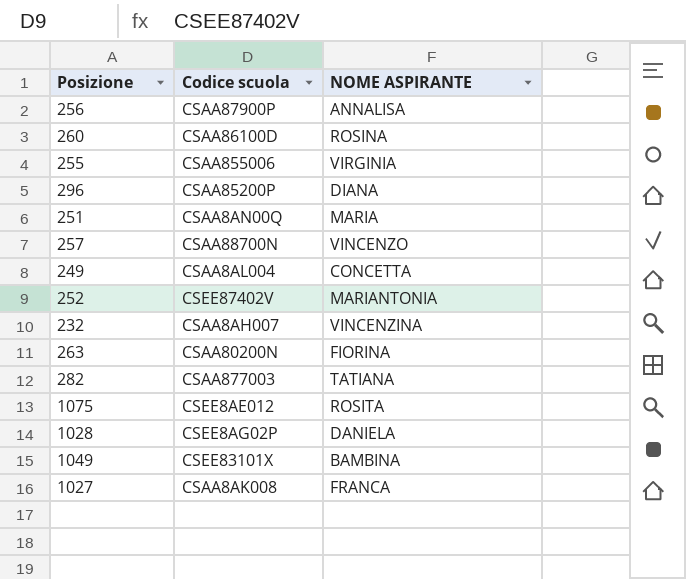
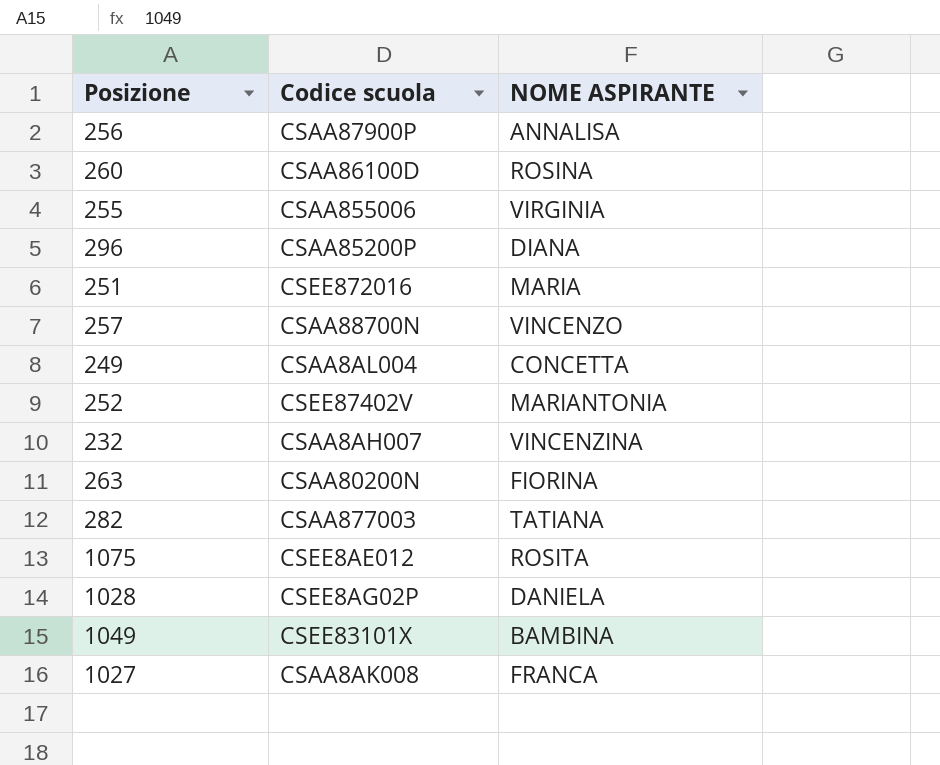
251 | Codice scuola: CSAA8AN00Q -> CSEE872016

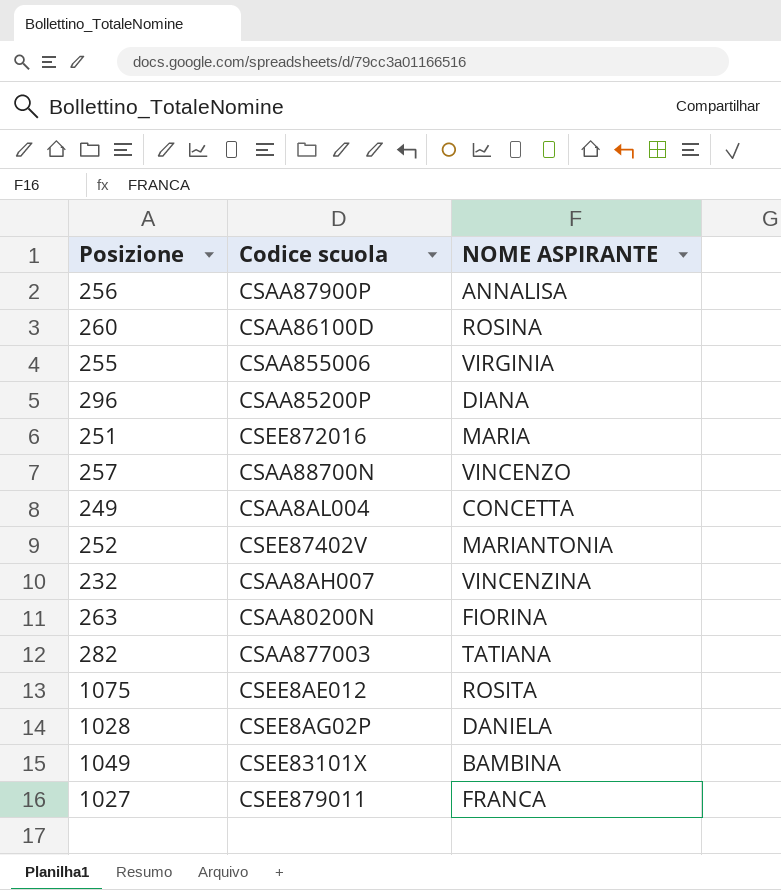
1027 | Codice scuola: CSAA8AK008 -> CSEE879011

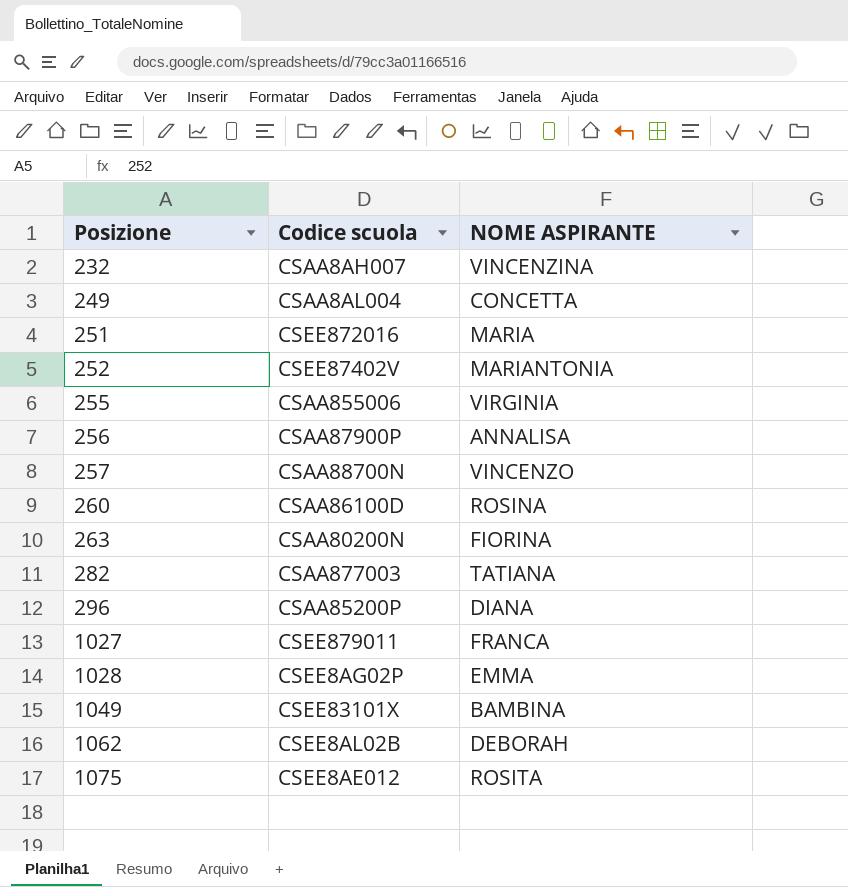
row order: none -> Posizione ascending
1028 | NOME ASPIRANTE: DANIELA -> EMMA
row 1062: none -> CSEE8AL02B | DEBORAH

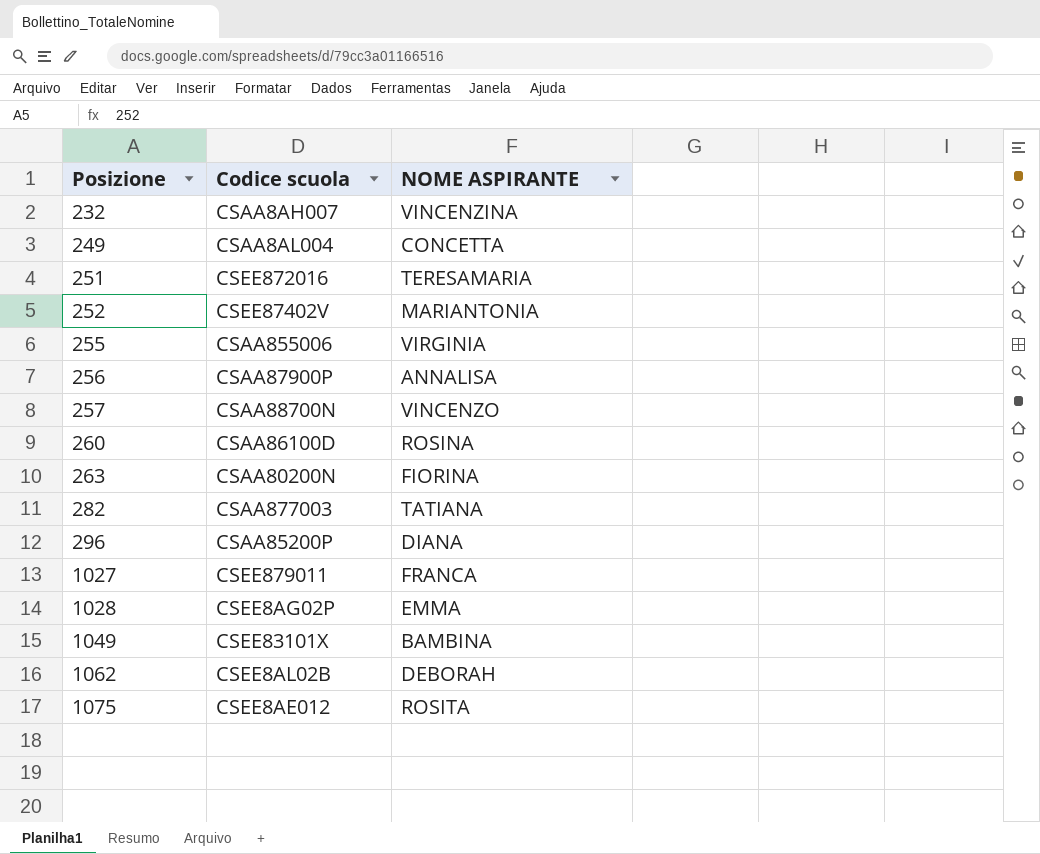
251 | NOME ASPIRANTE: MARIA -> TERESAMARIA

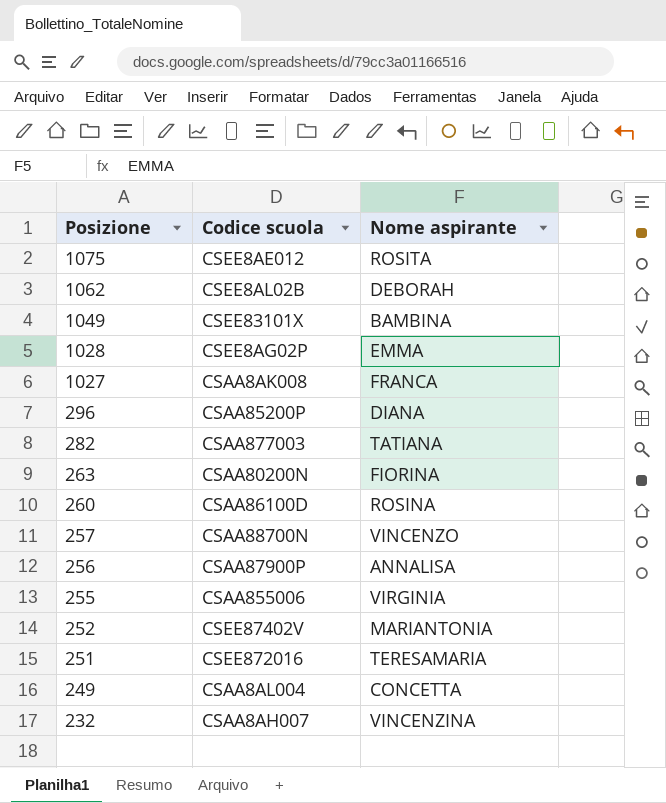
row order: Posizione ascending -> Posizione descending
column name: NOME ASPIRANTE -> Nome aspirante
1027 | Codice scuola: CSEE879011 -> CSAA8AK008

